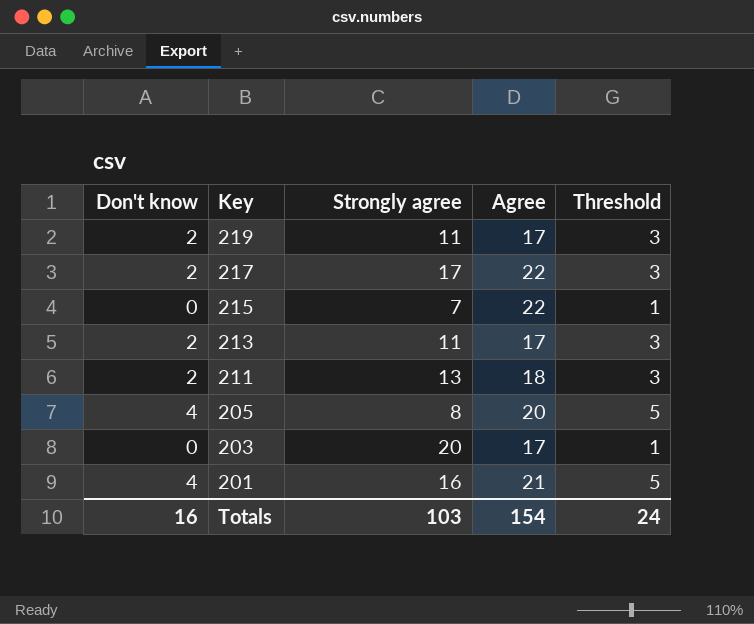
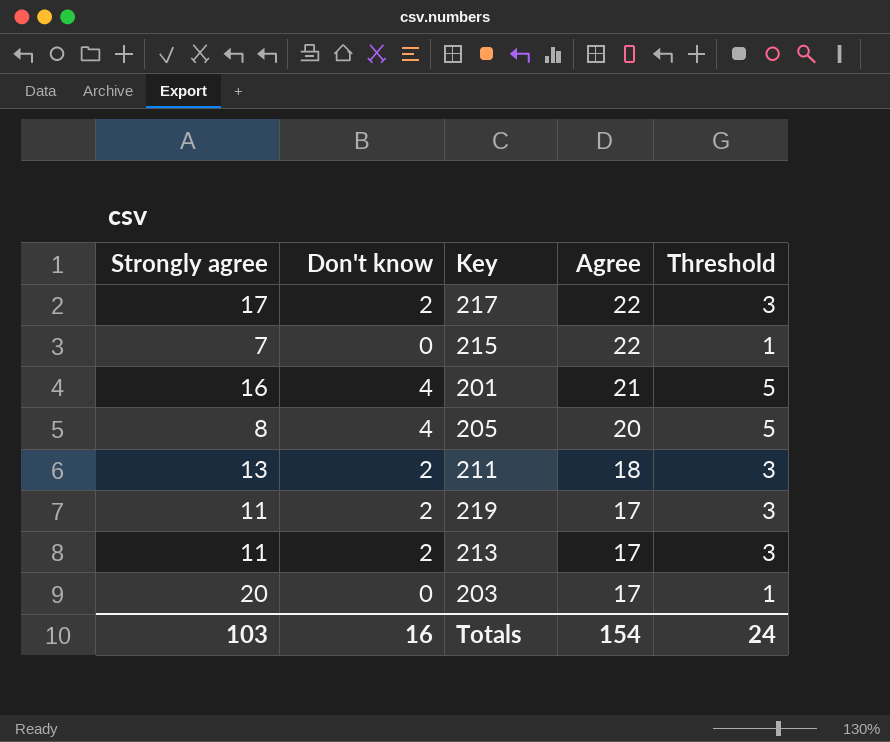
row order: Key descending -> Agree descending
column Strongly agree | position: 3 -> 1

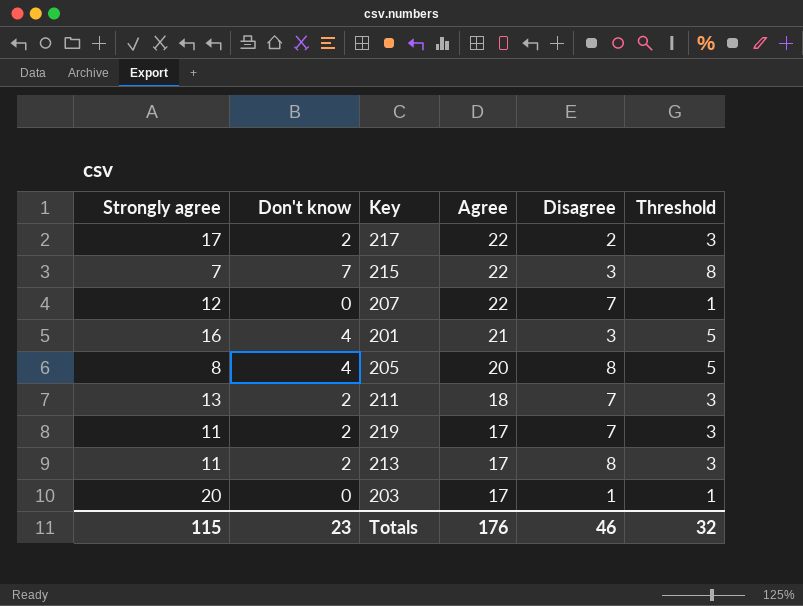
column Disagree | position: none -> 5
215 | Don't know: 0 -> 7
215 | Threshold: 1 -> 8
row 207: none -> 12 | 0 | 22 | 7 | 1
Totals | Strongly agree: 103 -> 115
Totals | Don't know: 16 -> 23
Totals | Agree: 154 -> 176
Totals | Threshold: 24 -> 32

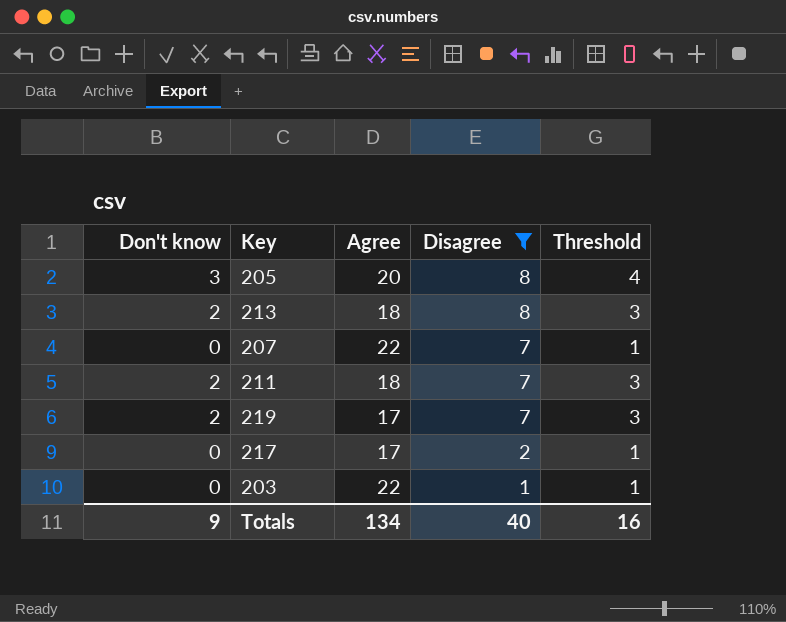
filter: none -> Disagree != 3
row order: Agree descending -> Disagree descending
column Strongly agree | position: 1 -> none
205 | Don't know: 4 -> 3
205 | Threshold: 5 -> 4
213 | Agree: 17 -> 18
217 | Don't know: 2 -> 0
217 | Agree: 22 -> 17
217 | Threshold: 3 -> 1
203 | Agree: 17 -> 22
Totals | Don't know: 23 -> 9
Totals | Agree: 176 -> 134
Totals | Disagree: 46 -> 40
Totals | Threshold: 32 -> 16

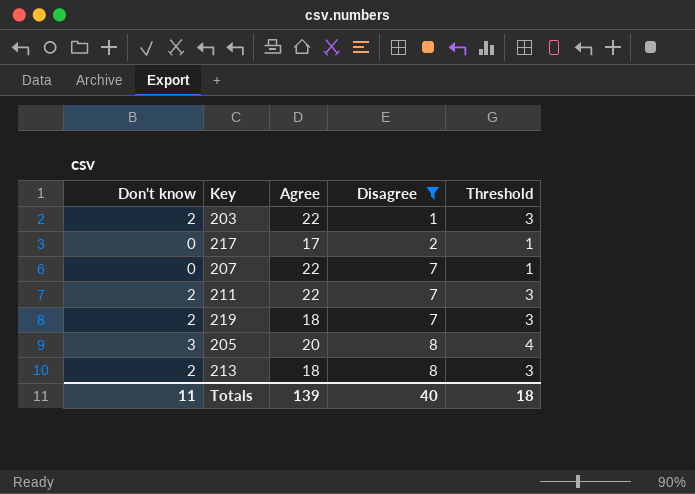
row order: Disagree descending -> Disagree ascending
203 | Don't know: 0 -> 2
203 | Threshold: 1 -> 3
211 | Agree: 18 -> 22
219 | Agree: 17 -> 18
Totals | Don't know: 9 -> 11
Totals | Agree: 134 -> 139
Totals | Threshold: 16 -> 18

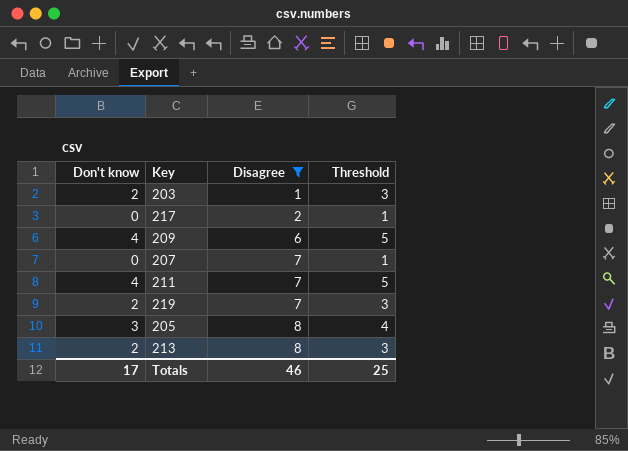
column Agree | position: 3 -> none
row 209: none -> 4 | 6 | 5
211 | Don't know: 2 -> 4
211 | Threshold: 3 -> 5
Totals | Don't know: 11 -> 17
Totals | Disagree: 40 -> 46
Totals | Threshold: 18 -> 25

